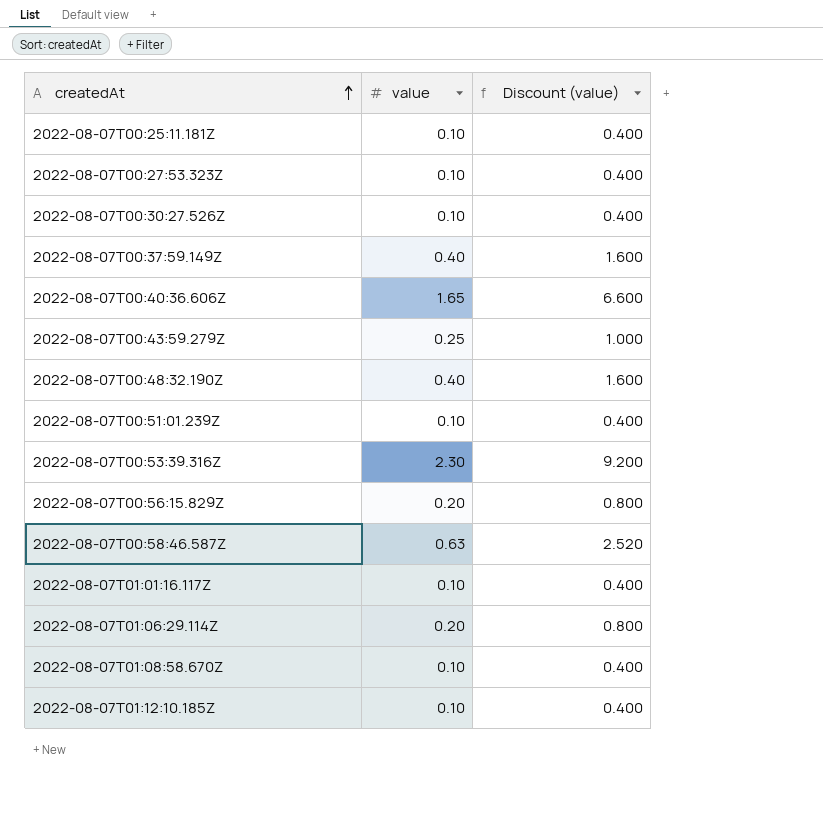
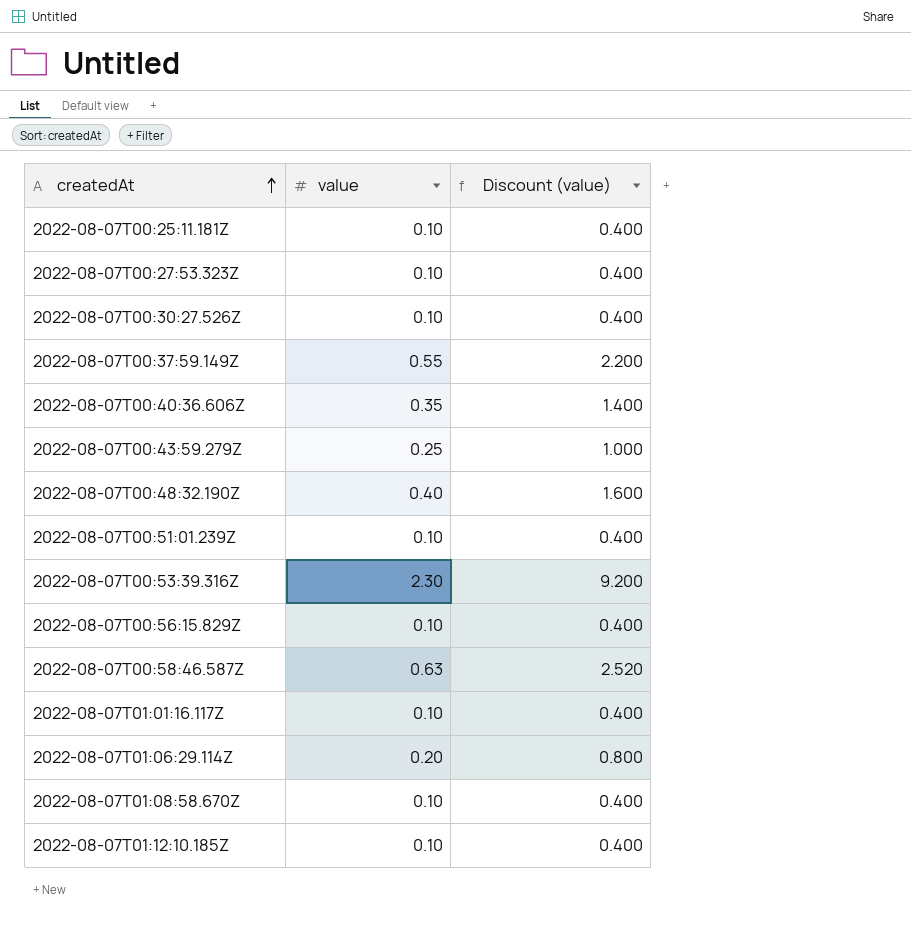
2022-08-07T00:37:59.149Z | value: 0.40 -> 0.55
2022-08-07T00:37:59.149Z | Discount (value): 1.600 -> 2.200
2022-08-07T00:40:36.606Z | value: 1.65 -> 0.35
2022-08-07T00:40:36.606Z | Discount (value): 6.600 -> 1.400
2022-08-07T00:56:15.829Z | value: 0.20 -> 0.10
2022-08-07T00:56:15.829Z | Discount (value): 0.800 -> 0.400

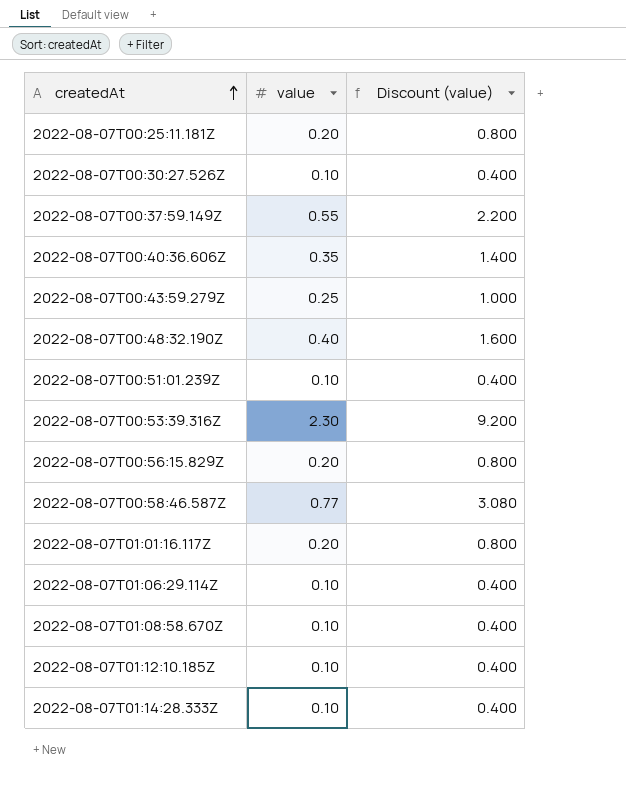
row 2022-08-07T00:27:53.323Z: 0.10 | 0.400 -> none
2022-08-07T00:25:11.181Z | value: 0.10 -> 0.20
2022-08-07T00:25:11.181Z | Discount (value): 0.400 -> 0.800
2022-08-07T00:56:15.829Z | value: 0.10 -> 0.20
2022-08-07T00:56:15.829Z | Discount (value): 0.400 -> 0.800
2022-08-07T00:58:46.587Z | value: 0.63 -> 0.77
2022-08-07T00:58:46.587Z | Discount (value): 2.520 -> 3.080
2022-08-07T01:01:16.117Z | value: 0.10 -> 0.20
2022-08-07T01:01:16.117Z | Discount (value): 0.400 -> 0.800
2022-08-07T01:06:29.114Z | value: 0.20 -> 0.10
2022-08-07T01:06:29.114Z | Discount (value): 0.800 -> 0.400
row 2022-08-07T01:14:28.333Z: none -> 0.10 | 0.400

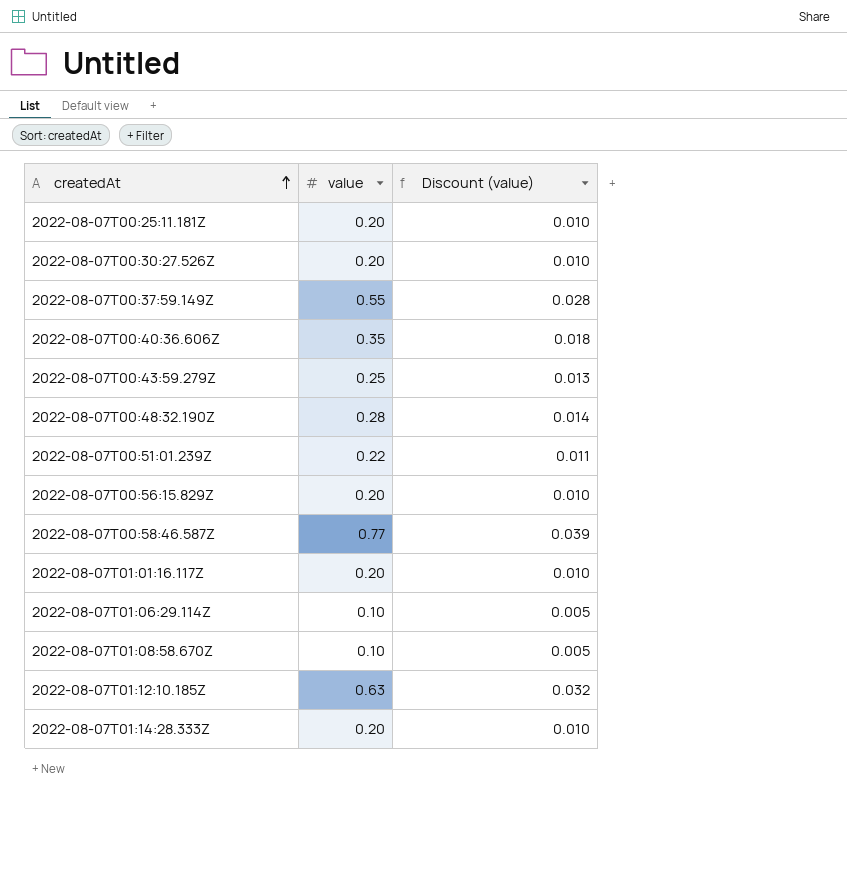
column Discount (value) | formula: [value] * 4 -> [value] * 0.05
row 2022-08-07T00:53:39.316Z: 2.30 | 9.200 -> none
2022-08-07T00:30:27.526Z | value: 0.10 -> 0.20
2022-08-07T00:48:32.190Z | value: 0.40 -> 0.28
2022-08-07T00:51:01.239Z | value: 0.10 -> 0.22
2022-08-07T01:12:10.185Z | value: 0.10 -> 0.63
2022-08-07T01:14:28.333Z | value: 0.10 -> 0.20

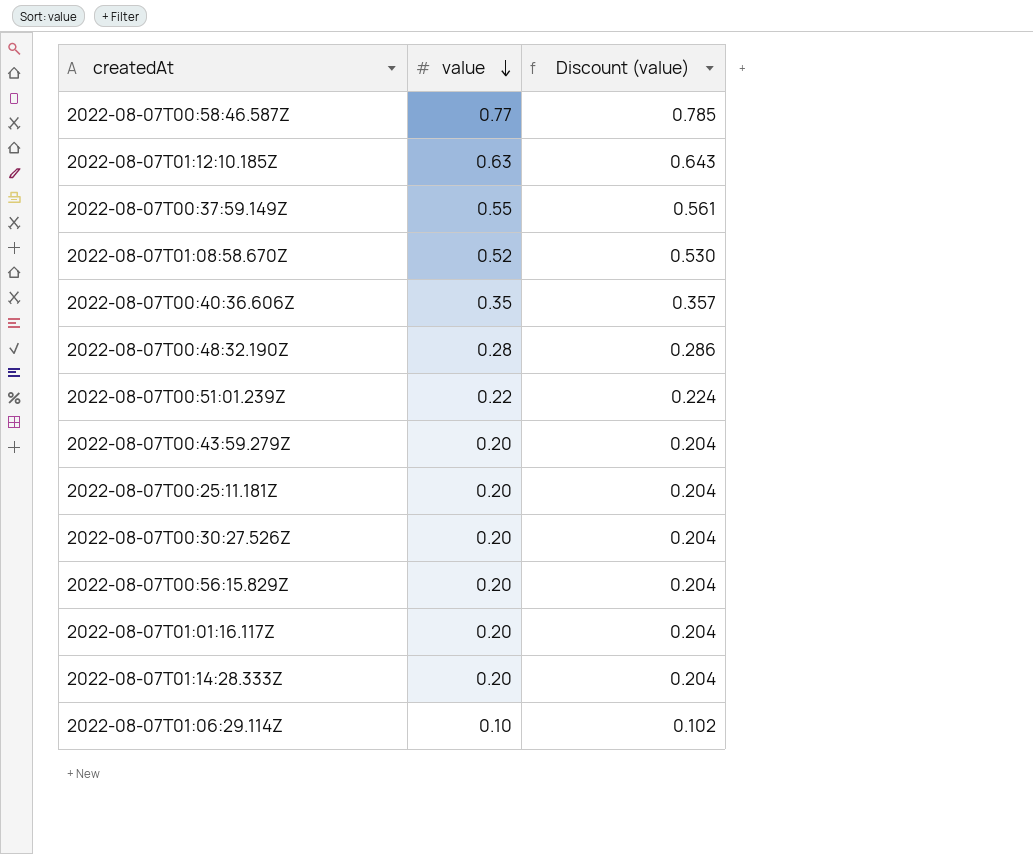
row order: createdAt ascending -> value descending
column Discount (value) | formula: [value] * 0.05 -> [value] * 1.02
2022-08-07T01:08:58.670Z | value: 0.10 -> 0.52
2022-08-07T00:43:59.279Z | value: 0.25 -> 0.20

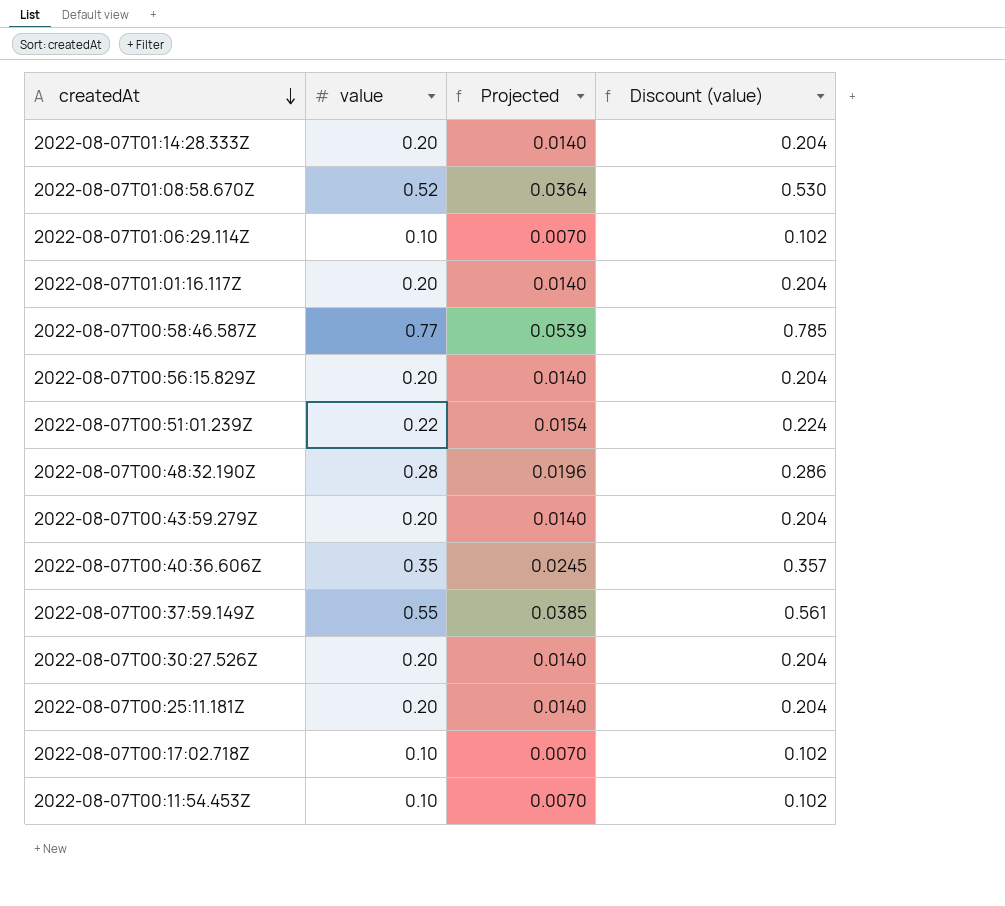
row order: value descending -> createdAt descending
column Projected | formula: none -> [value] * 0.07
row 2022-08-07T01:12:10.185Z: 0.63 | 0.643 -> none
row 2022-08-07T00:17:02.718Z: none -> 0.10 | 0.0070 | 0.102
row 2022-08-07T00:11:54.453Z: none -> 0.10 | 0.0070 | 0.102

